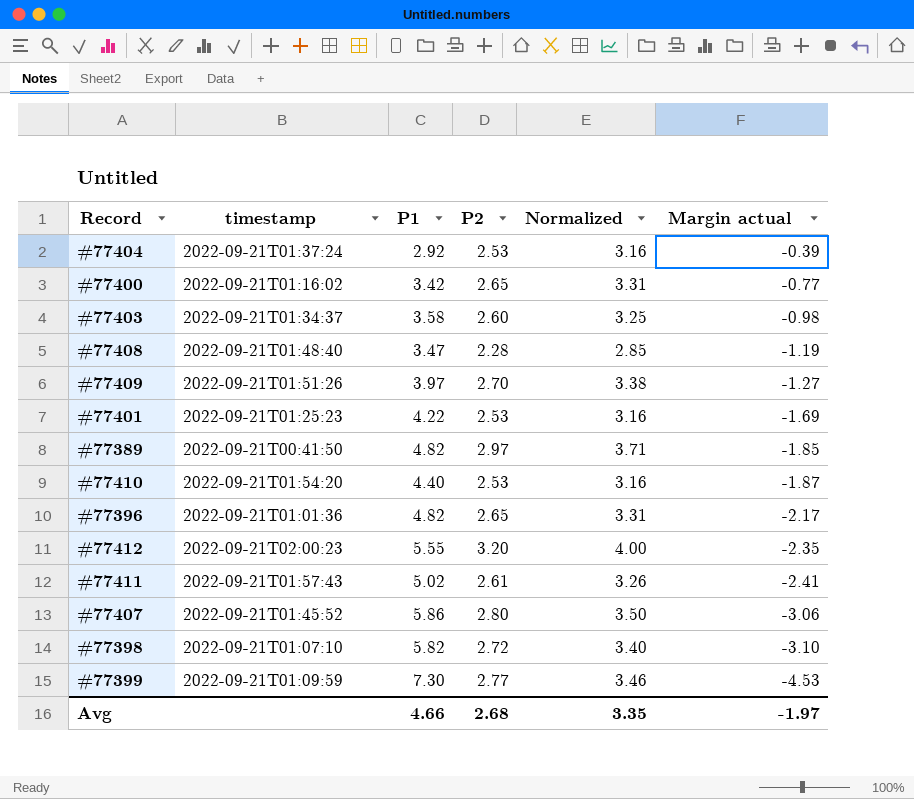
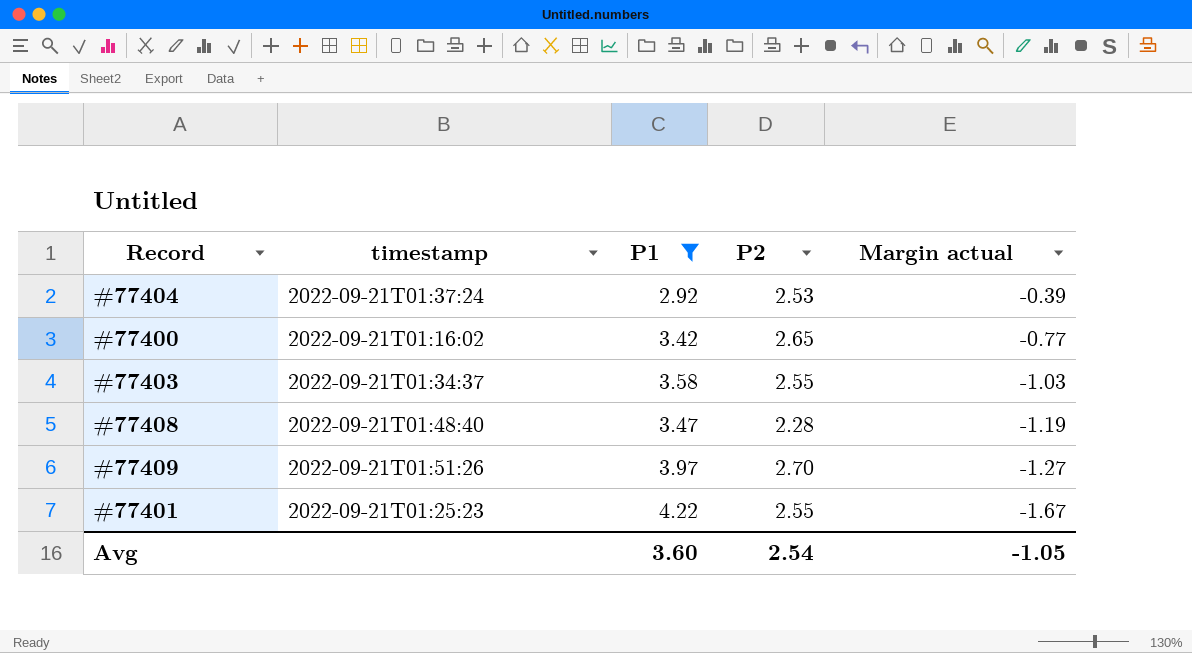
filter: none -> P1 <= 4.22
column Normalized | formula: [P2] * 1.25 -> none
#77403 | P2: 2.60 -> 2.55
#77403 | Margin actual: -0.98 -> -1.03
#77401 | P2: 2.53 -> 2.55
#77401 | Margin actual: -1.69 -> -1.67
Avg | P1: 4.66 -> 3.60
Avg | P2: 2.68 -> 2.54
Avg | Margin actual: -1.97 -> -1.05

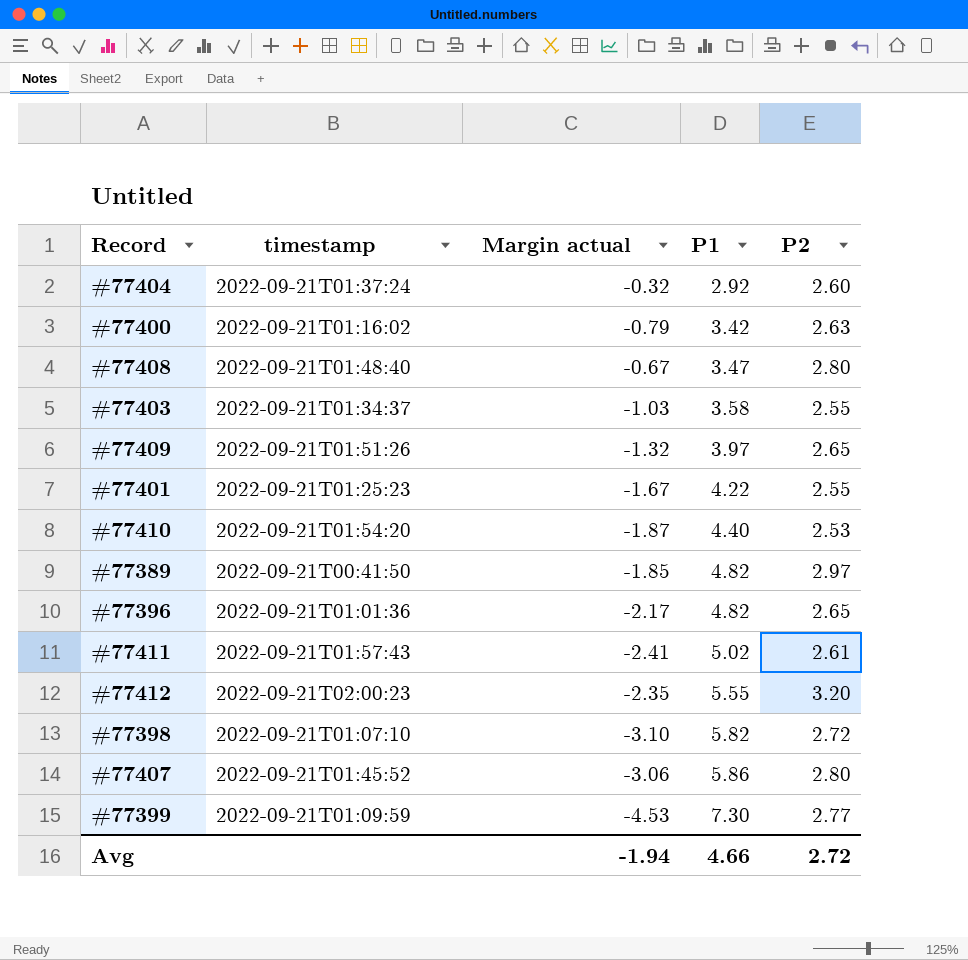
filter: P1 <= 4.22 -> none
row order: Margin actual descending -> P1 ascending
column Margin actual | position: 5 -> 3
#77404 | Margin actual: -0.39 -> -0.32
#77404 | P2: 2.53 -> 2.60
#77400 | Margin actual: -0.77 -> -0.79
#77400 | P2: 2.65 -> 2.63
#77408 | Margin actual: -1.19 -> -0.67
#77408 | P2: 2.28 -> 2.80
#77409 | Margin actual: -1.27 -> -1.32
#77409 | P2: 2.70 -> 2.65
Avg | Margin actual: -1.05 -> -1.94
Avg | P1: 3.60 -> 4.66
Avg | P2: 2.54 -> 2.72

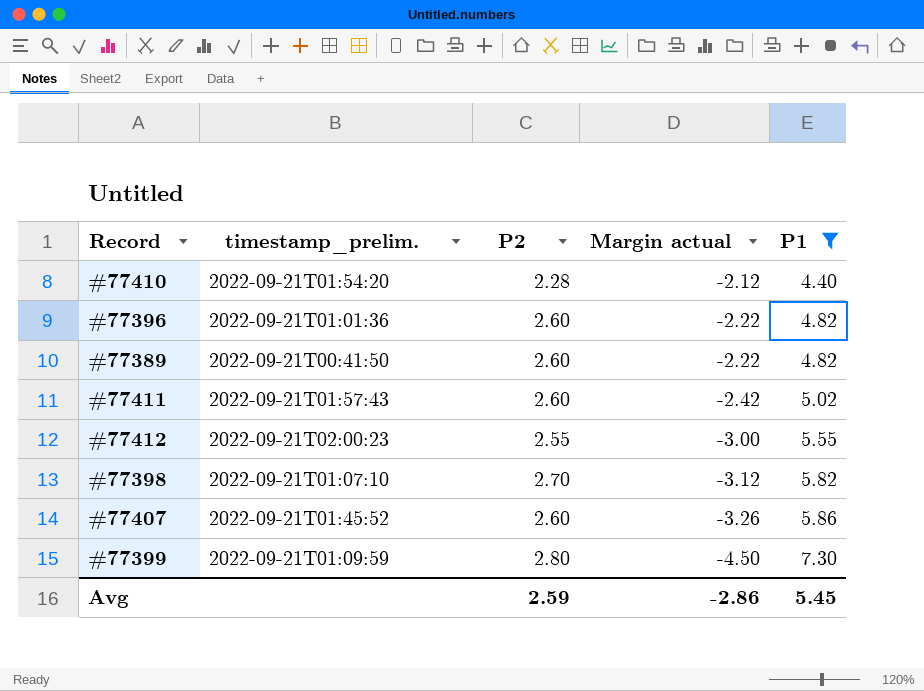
filter: none -> P1 >= 4.40
row order: P1 ascending -> Margin actual descending
column name: timestamp -> timestamp_prelim.
column P2 | position: 5 -> 3
#77410 | P2: 2.53 -> 2.28
#77410 | Margin actual: -1.87 -> -2.12
#77396 | P2: 2.65 -> 2.60
#77396 | Margin actual: -2.17 -> -2.22
#77389 | P2: 2.97 -> 2.60
#77389 | Margin actual: -1.85 -> -2.22
#77411 | P2: 2.61 -> 2.60
#77411 | Margin actual: -2.41 -> -2.42
#77412 | P2: 3.20 -> 2.55
#77412 | Margin actual: -2.35 -> -3.00
#77398 | P2: 2.72 -> 2.70
#77398 | Margin actual: -3.10 -> -3.12
#77407 | P2: 2.80 -> 2.60
#77407 | Margin actual: -3.06 -> -3.26
#77399 | P2: 2.77 -> 2.80
#77399 | Margin actual: -4.53 -> -4.50
Avg | P2: 2.72 -> 2.59
Avg | Margin actual: -1.94 -> -2.86
Avg | P1: 4.66 -> 5.45

